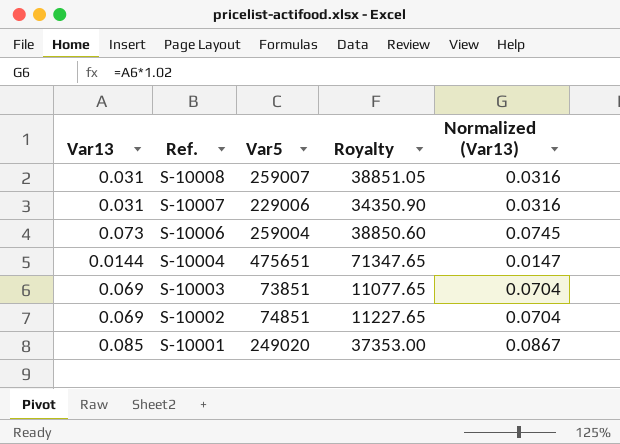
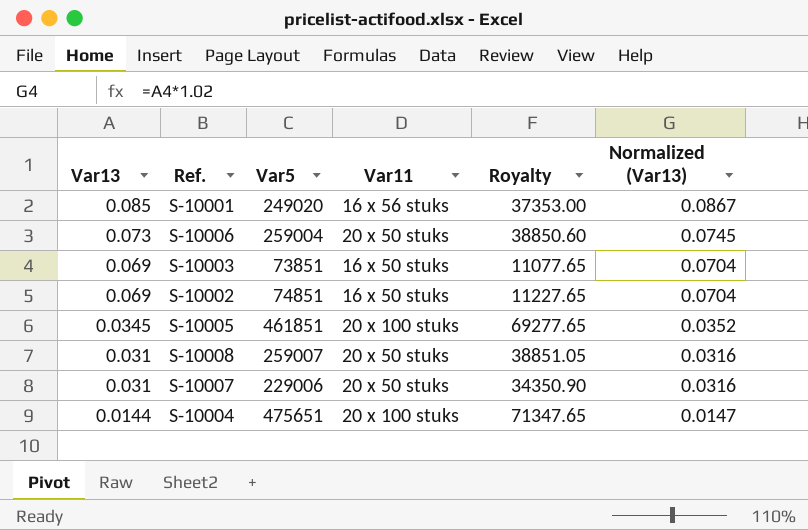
row order: Ref. descending -> Var13 descending
column Var11 | position: none -> 4
row S-10005: none -> 0.0345 | 461851 | 20 x 100 stuks | 69277.65 | 0.0352

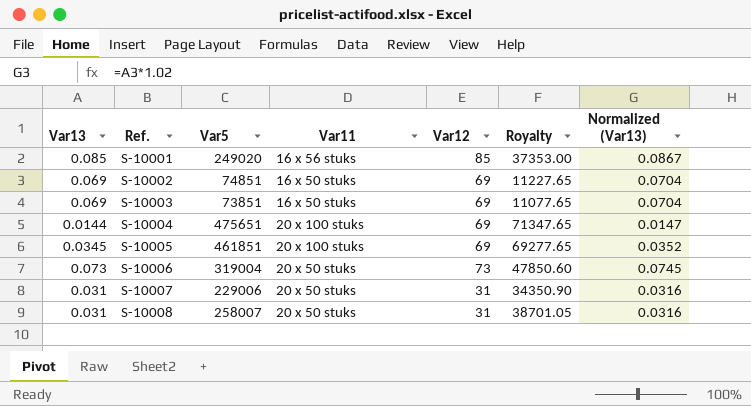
row order: Var13 descending -> Ref. ascending
column Var12 | position: none -> 5
S-10006 | Var5: 259004 -> 319004
S-10006 | Royalty: 38850.60 -> 47850.60
S-10008 | Var5: 259007 -> 258007
S-10008 | Royalty: 38851.05 -> 38701.05

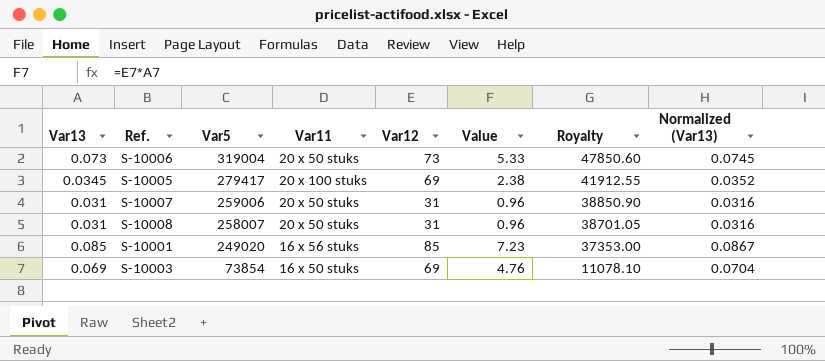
row order: Ref. ascending -> Var5 descending
column Value | formula: none -> [Var13] * [Var12]
row S-10002: 0.069 | 74851 | 16 x 50 stuks | 69 | 11227.65 | 0.0704 -> none
row S-10004: 0.0144 | 475651 | 20 x 100 stuks | 69 | 71347.65 | 0.0147 -> none
S-10005 | Var5: 461851 -> 279417
S-10005 | Royalty: 69277.65 -> 41912.55
S-10007 | Var5: 229006 -> 259006
S-10007 | Royalty: 34350.90 -> 38850.90
S-10003 | Var5: 73851 -> 73854
S-10003 | Royalty: 11077.65 -> 11078.10

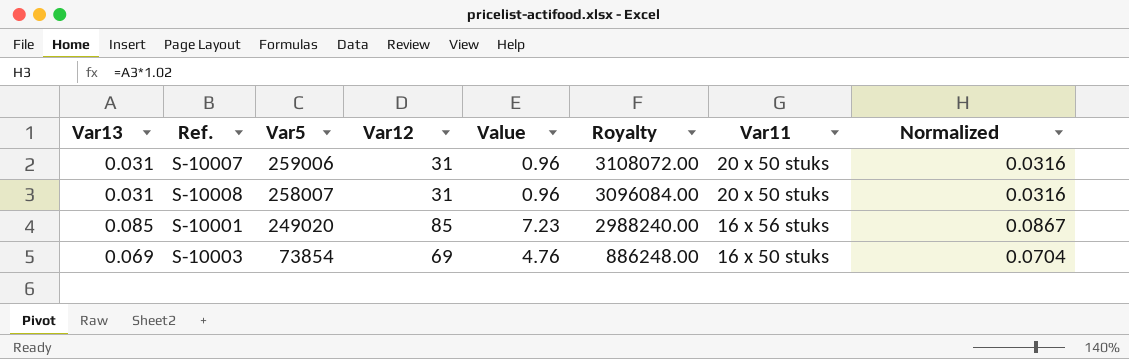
column Royalty | formula: [Var5] * 0.15 -> [Var5] * 12
column Var11 | position: 4 -> 7
column name: Normalized (Var13) -> Normalized
row S-10006: 0.073 | 319004 | 20 x 50 stuks | 73 | 5.33 | 47850.60 | 0.0745 -> none
row S-10005: 0.0345 | 279417 | 20 x 100 stuks | 69 | 2.38 | 41912.55 | 0.0352 -> none

